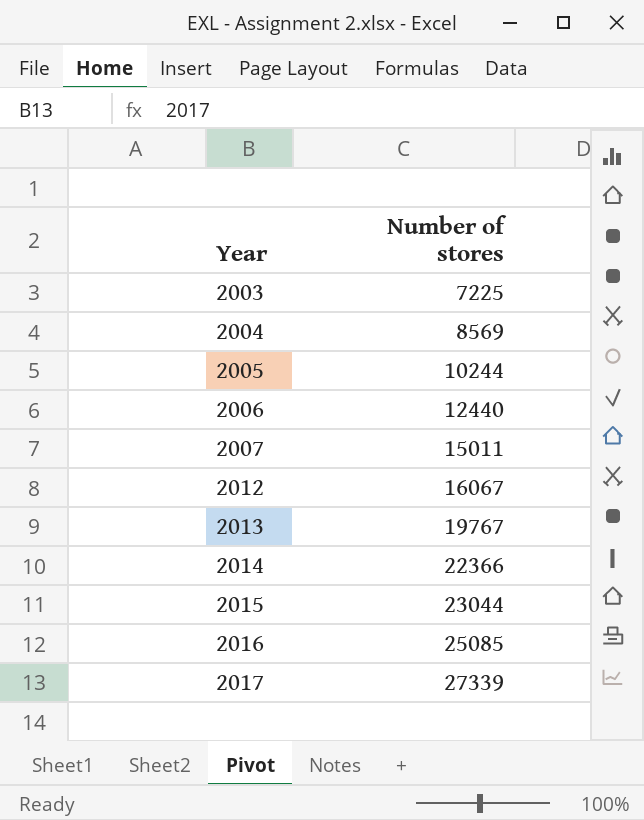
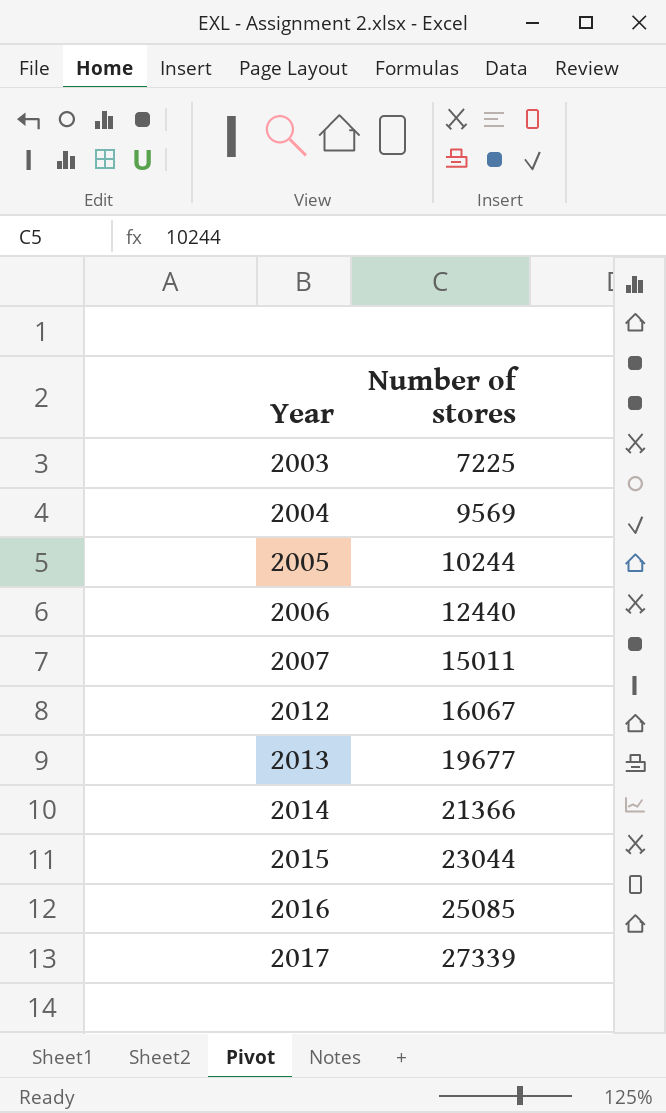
2004 | Number of stores: 8569 -> 9569
2013 | Number of stores: 19767 -> 19677
2014 | Number of stores: 22366 -> 21366

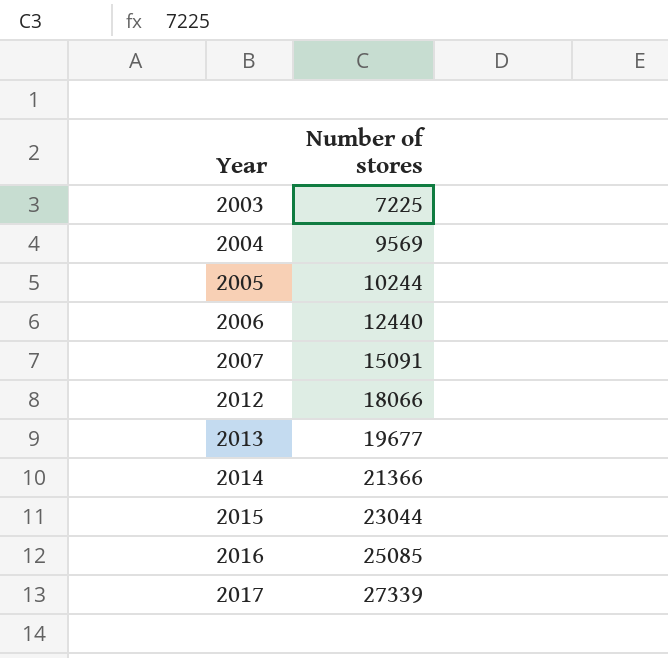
2007 | Number of stores: 15011 -> 15091
2012 | Number of stores: 16067 -> 18066

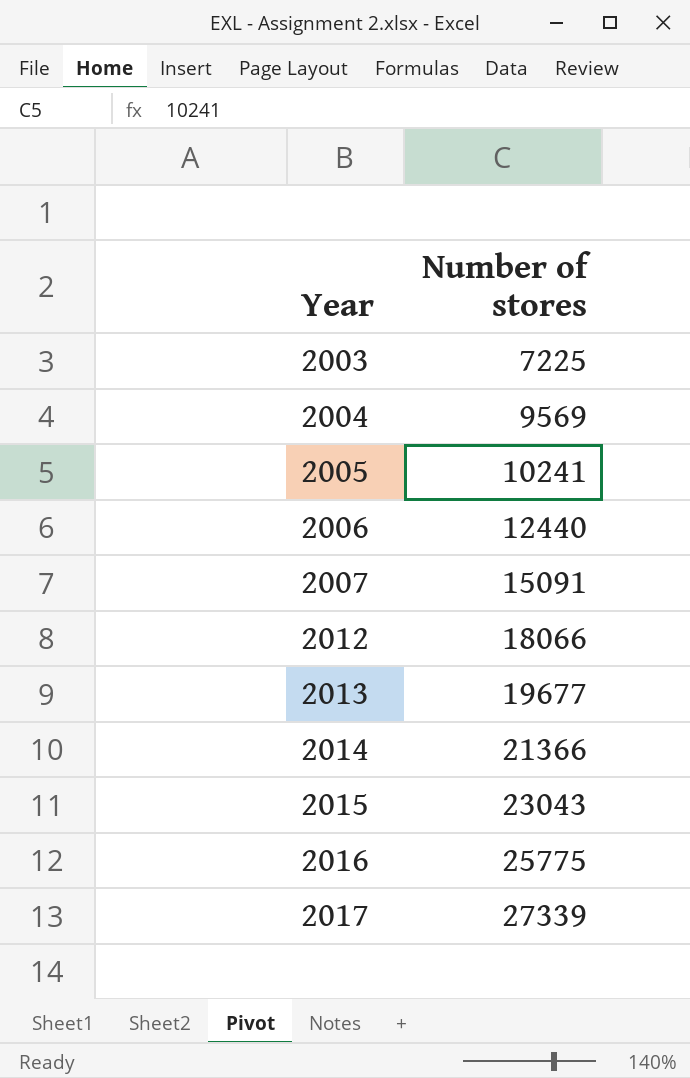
2005 | Number of stores: 10244 -> 10241
2015 | Number of stores: 23044 -> 23043
2016 | Number of stores: 25085 -> 25775

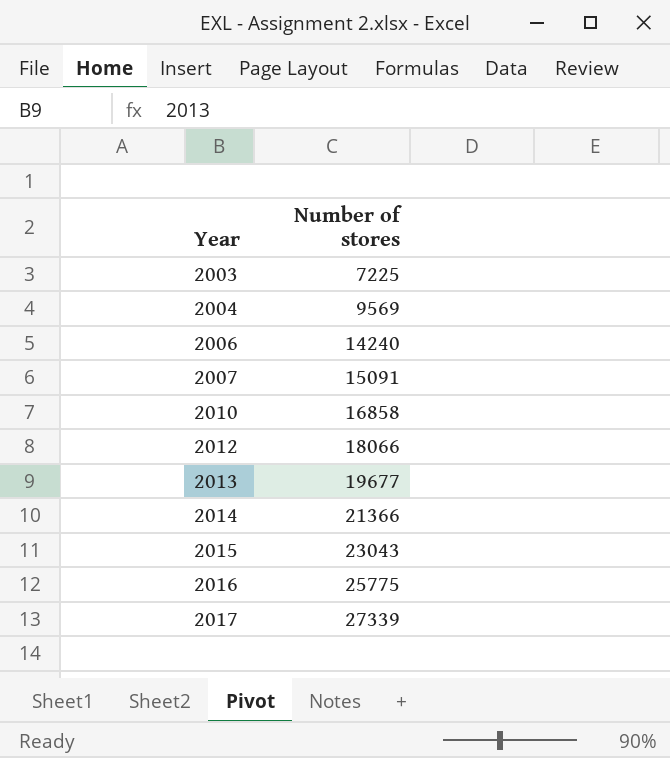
row 2005: 10241 -> none
2006 | Number of stores: 12440 -> 14240
row 2010: none -> 16858

